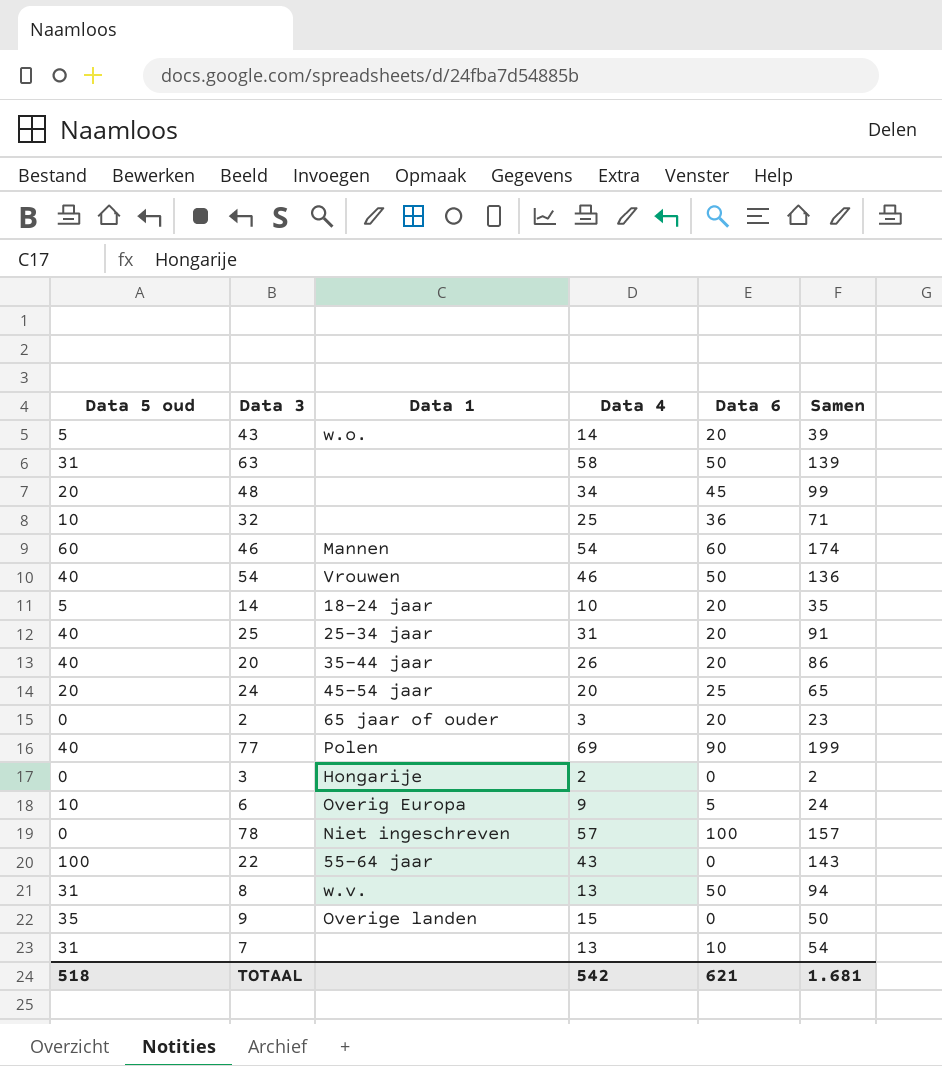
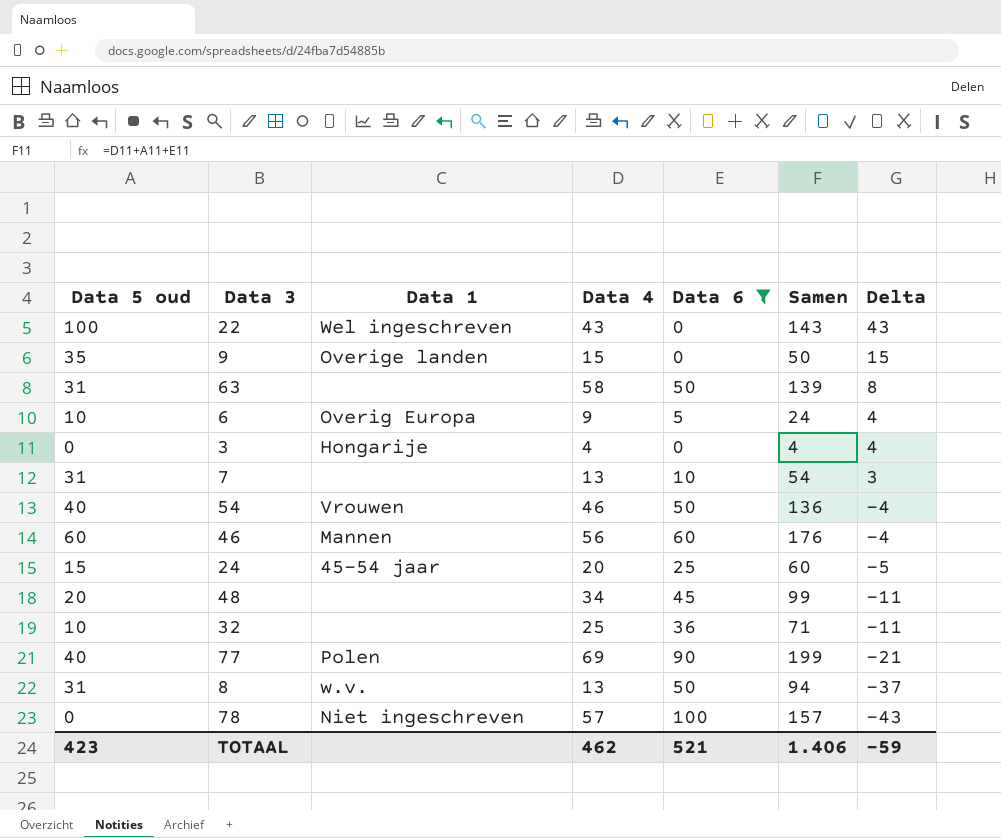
filter: none -> Data 6 != 20
row order: none -> Delta descending
column Delta | formula: none -> [Data 4] - [Data 6]
22 | Data 1: 55-64 jaar -> Wel ingeschreven
3 | Data 4: 2 -> 4
3 | Samen: 2 -> 4
46 | Data 4: 54 -> 56
46 | Samen: 174 -> 176
24 | Data 5 oud: 20 -> 15
24 | Samen: 65 -> 60
TOTAAL | Data 5 oud: 518 -> 423
TOTAAL | Data 4: 542 -> 462
TOTAAL | Data 6: 621 -> 521
TOTAAL | Samen: 1.681 -> 1.406

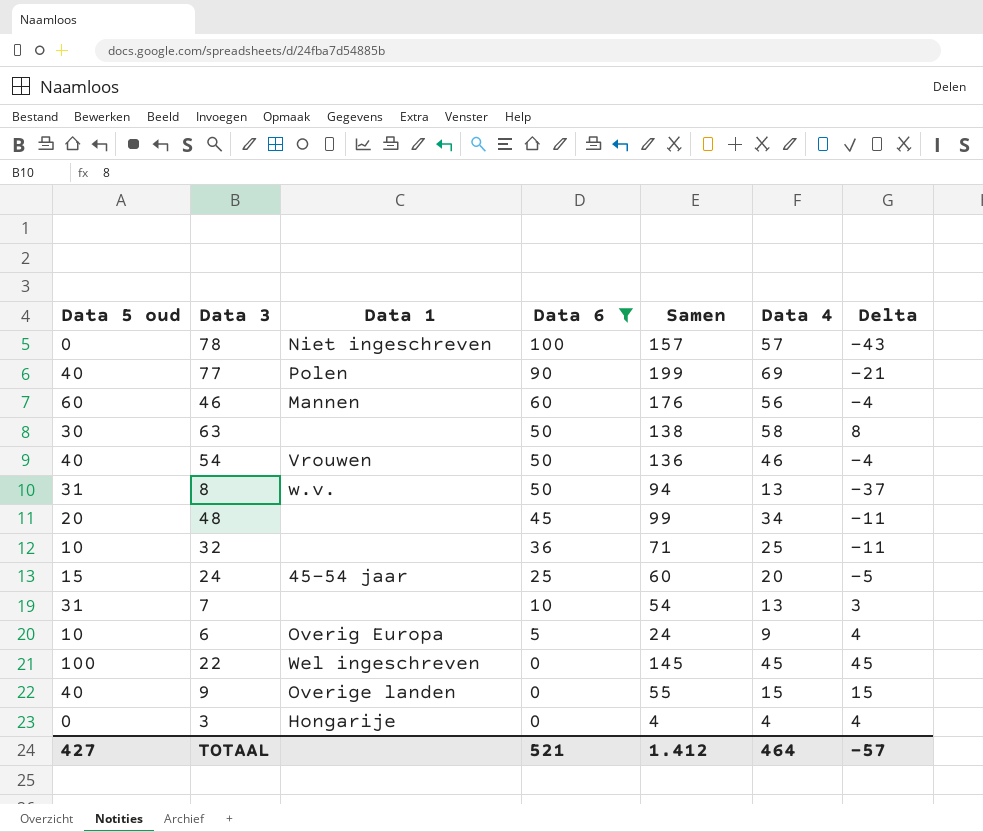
row order: Delta descending -> Data 6 descending
column Data 4 | position: 4 -> 6
63 | Data 5 oud: 31 -> 30
63 | Samen: 139 -> 138
22 | Samen: 143 -> 145
22 | Data 4: 43 -> 45
22 | Delta: 43 -> 45
9 | Data 5 oud: 35 -> 40
9 | Samen: 50 -> 55
TOTAAL | Data 5 oud: 423 -> 427
TOTAAL | Samen: 1.406 -> 1.412
TOTAAL | Data 4: 462 -> 464
TOTAAL | Delta: -59 -> -57

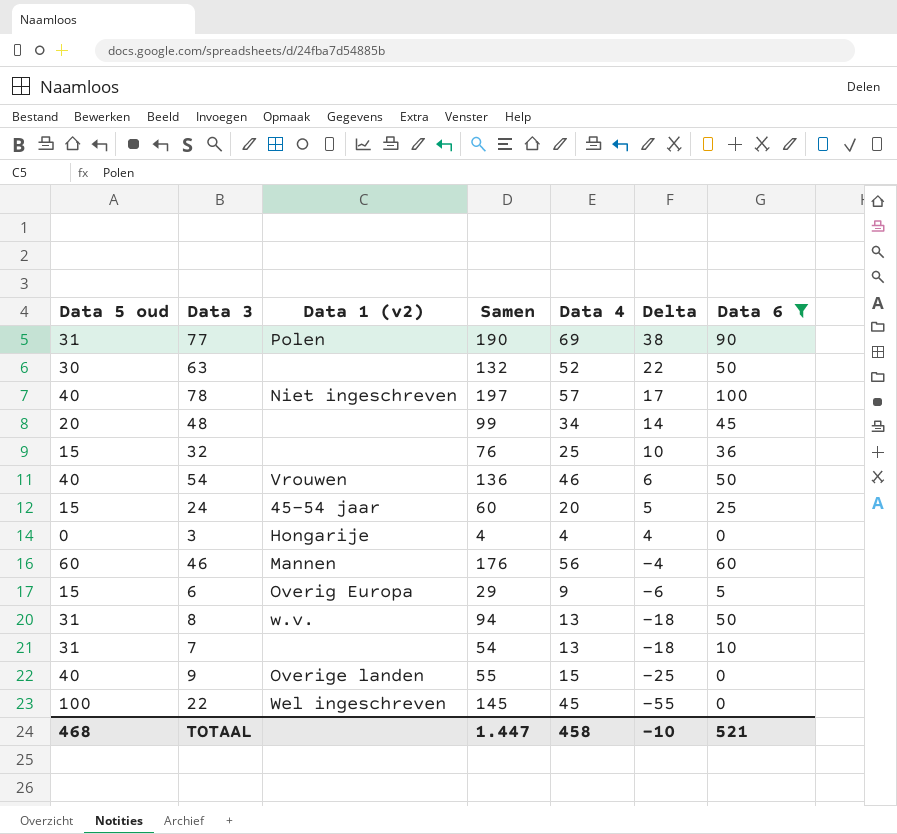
row order: Data 6 descending -> Delta descending
column name: Data 1 -> Data 1 (v2)
column Delta | formula: [Data 4] - [Data 6] -> [Data 4] - [Data 5 oud]
column Data 6 | position: 4 -> 7
77 | Data 5 oud: 40 -> 31
77 | Samen: 199 -> 190
63 | Samen: 138 -> 132
63 | Data 4: 58 -> 52
78 | Data 5 oud: 0 -> 40
78 | Samen: 157 -> 197
32 | Data 5 oud: 10 -> 15
32 | Samen: 71 -> 76
6 | Data 5 oud: 10 -> 15
6 | Samen: 24 -> 29
TOTAAL | Data 5 oud: 427 -> 468
TOTAAL | Samen: 1.412 -> 1.447
TOTAAL | Data 4: 464 -> 458
TOTAAL | Delta: -57 -> -10

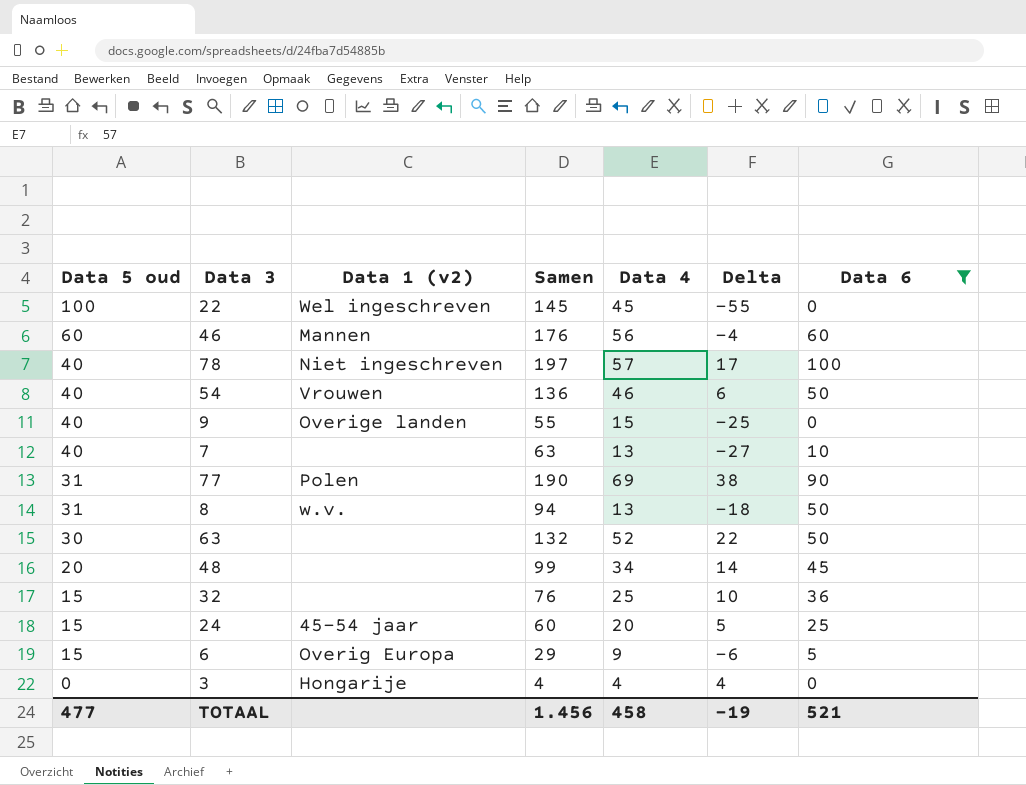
row order: Delta descending -> Data 5 oud descending
7 | Data 5 oud: 31 -> 40
7 | Samen: 54 -> 63
7 | Delta: -18 -> -27
TOTAAL | Data 5 oud: 468 -> 477
TOTAAL | Samen: 1.447 -> 1.456
TOTAAL | Delta: -10 -> -19

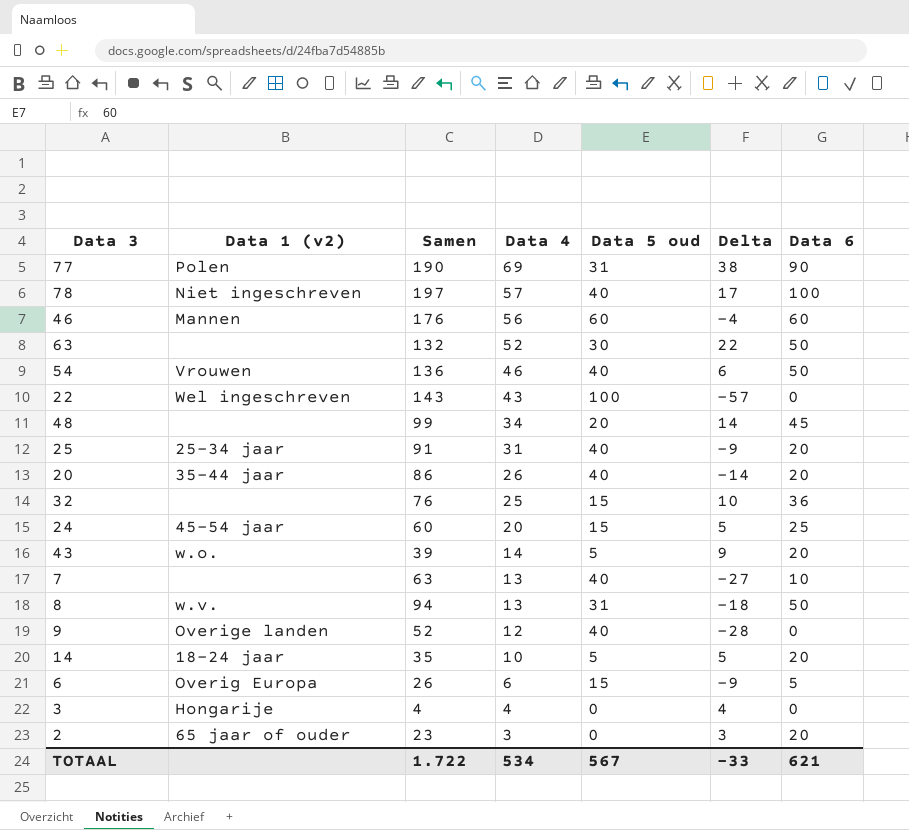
filter: Data 6 != 20 -> none
row order: Data 5 oud descending -> Data 4 descending
column Data 5 oud | position: 1 -> 5
22 | Samen: 145 -> 143
22 | Data 4: 45 -> 43
22 | Delta: -55 -> -57
9 | Samen: 55 -> 52
9 | Data 4: 15 -> 12
9 | Delta: -25 -> -28
6 | Samen: 29 -> 26
6 | Data 4: 9 -> 6
6 | Delta: -6 -> -9
TOTAAL | Samen: 1.456 -> 1.722
TOTAAL | Data 4: 458 -> 534
TOTAAL | Data 5 oud: 477 -> 567
TOTAAL | Delta: -19 -> -33
TOTAAL | Data 6: 521 -> 621

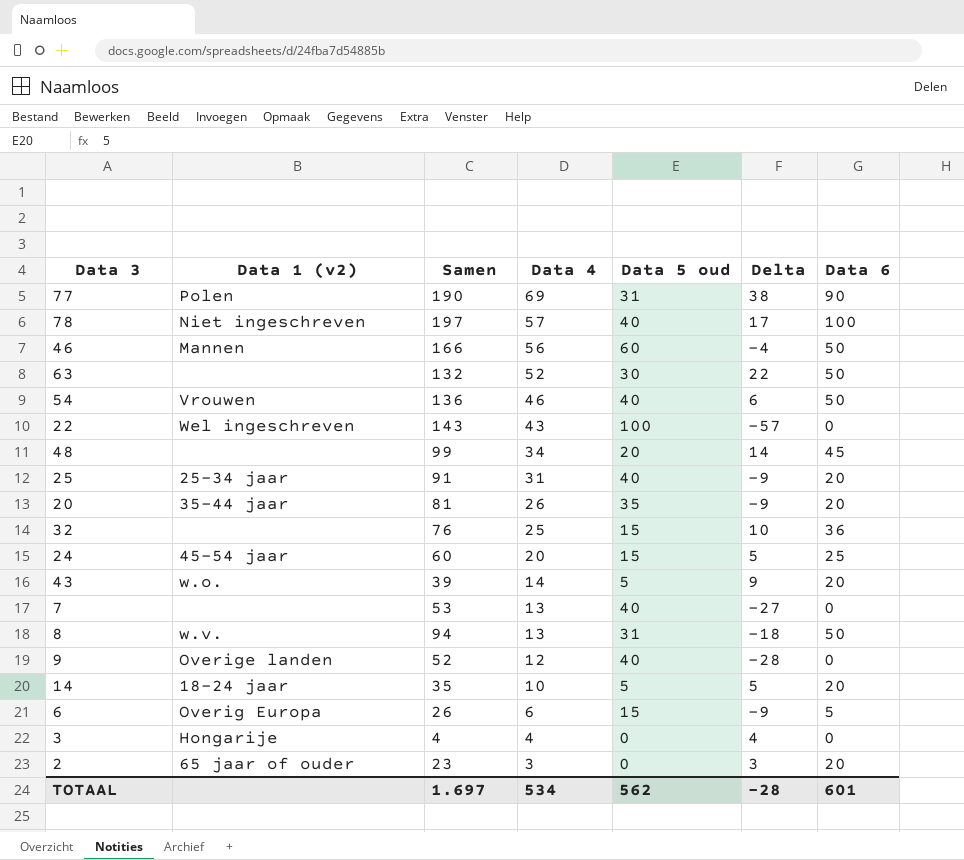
46 | Samen: 176 -> 166
46 | Data 6: 60 -> 50
20 | Samen: 86 -> 81
20 | Data 5 oud: 40 -> 35
20 | Delta: -14 -> -9
7 | Samen: 63 -> 53
7 | Data 6: 10 -> 0
TOTAAL | Samen: 1.722 -> 1.697
TOTAAL | Data 5 oud: 567 -> 562
TOTAAL | Delta: -33 -> -28
TOTAAL | Data 6: 621 -> 601

